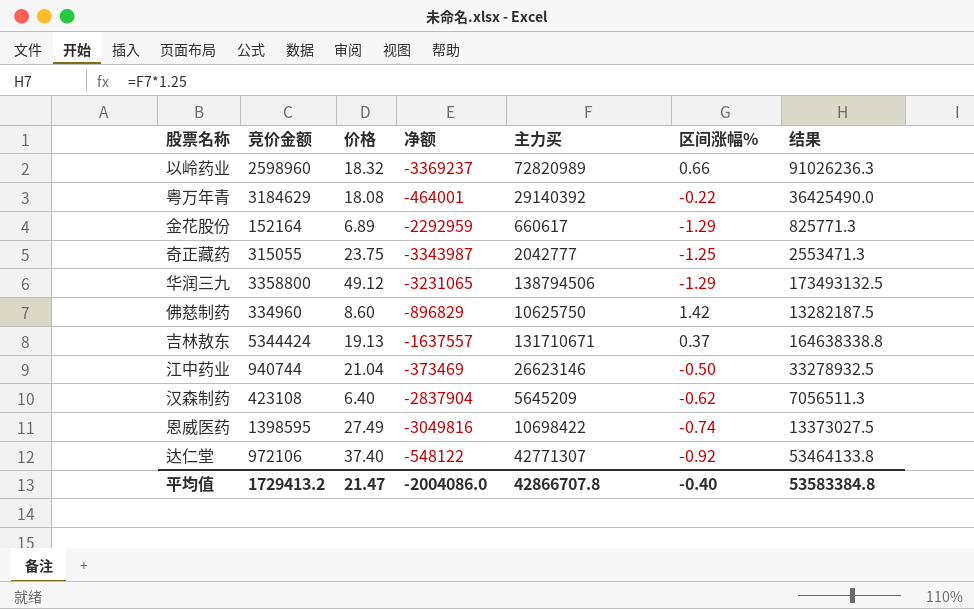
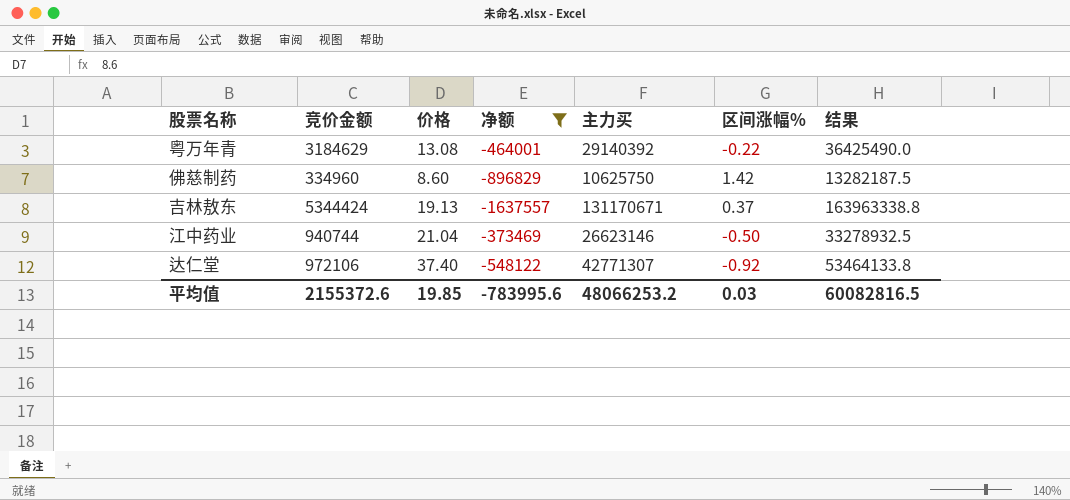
filter: none -> 净额 >= -1637557
粤万年青 | 价格: 18.08 -> 13.08
吉林敖东 | 主力买: 131710671 -> 131170671
吉林敖东 | 结果: 164638338.8 -> 163963338.8
平均值 | 竞价金额: 1729413.2 -> 2155372.6
平均值 | 价格: 21.47 -> 19.85
平均值 | 净额: -2004086.0 -> -783995.6
平均值 | 主力买: 42866707.8 -> 48066253.2
平均值 | 区间涨幅%: -0.40 -> 0.03
平均值 | 结果: 53583384.8 -> 60082816.5

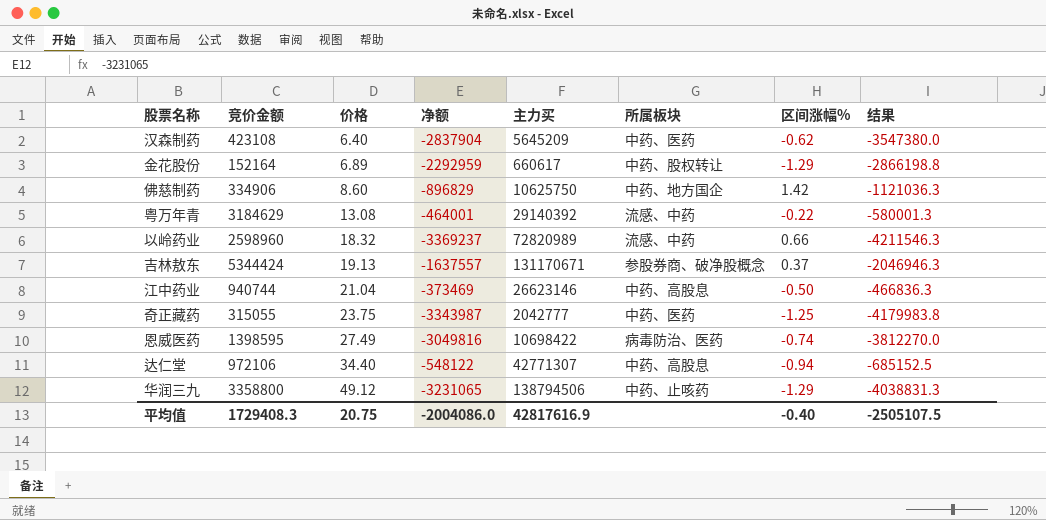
filter: 净额 >= -1637557 -> none
row order: none -> 价格 ascending
column 所属板块 | position: none -> 6
column 结果 | formula: [主力买] * 1.25 -> [净额] * 1.25
佛慈制药 | 竞价金额: 334960 -> 334906
达仁堂 | 价格: 37.40 -> 34.40
达仁堂 | 区间涨幅%: -0.92 -> -0.94
平均值 | 竞价金额: 2155372.6 -> 1729408.3
平均值 | 价格: 19.85 -> 20.75
平均值 | 净额: -783995.6 -> -2004086.0
平均值 | 主力买: 48066253.2 -> 42817616.9
平均值 | 区间涨幅%: 0.03 -> -0.40
平均值 | 结果: 60082816.5 -> -2505107.5

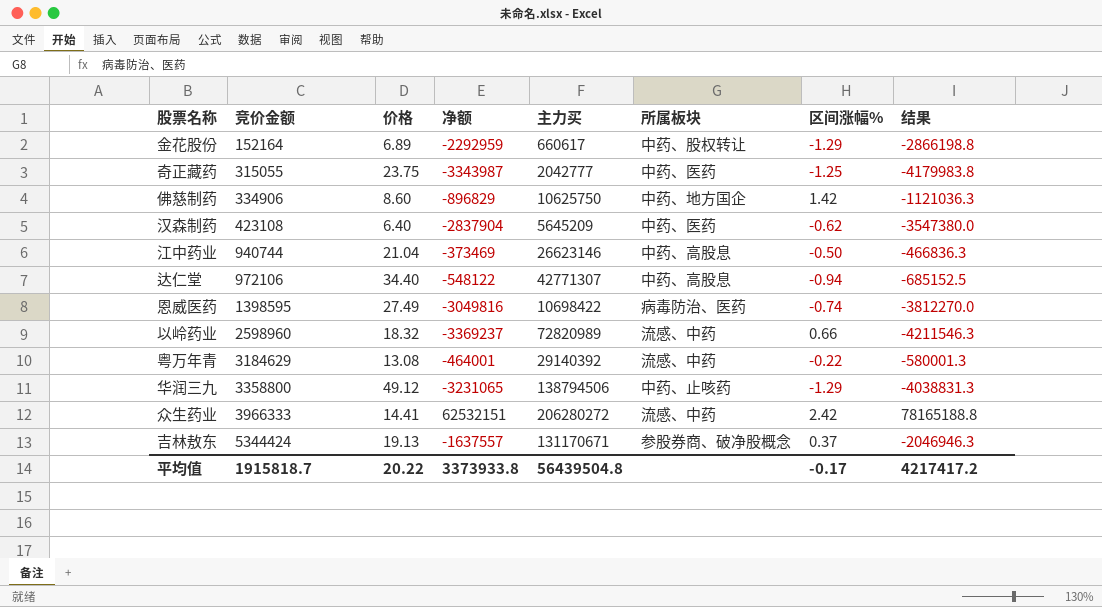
row order: 价格 ascending -> 竞价金额 ascending
row 众生药业: none -> 3966333 | 14.41 | 62532151 | 206280272 | 流感、中药 | 2.42 | 78165188.8
平均值 | 竞价金额: 1729408.3 -> 1915818.7
平均值 | 价格: 20.75 -> 20.22
平均值 | 净额: -2004086.0 -> 3373933.8
平均值 | 主力买: 42817616.9 -> 56439504.8
平均值 | 区间涨幅%: -0.40 -> -0.17
平均值 | 结果: -2505107.5 -> 4217417.2

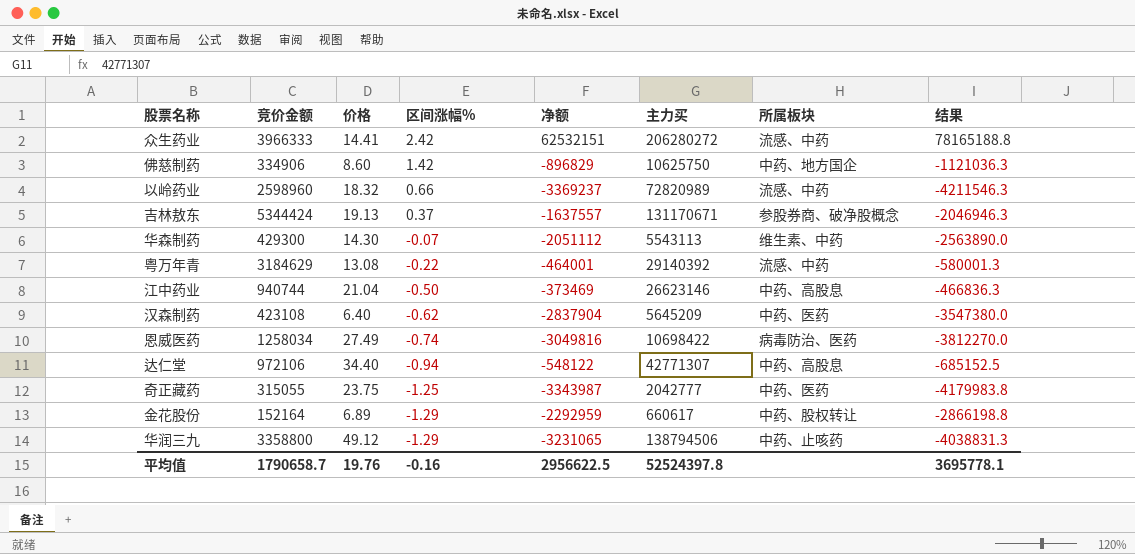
row order: 竞价金额 ascending -> 区间涨幅% descending
column 区间涨幅% | position: 7 -> 4
row 华森制药: none -> 429300 | 14.30 | -0.07 | -2051112 | 5543113 | 维生素、中药 | -2563890.0
恩威医药 | 竞价金额: 1398595 -> 1258034
平均值 | 竞价金额: 1915818.7 -> 1790658.7
平均值 | 价格: 20.22 -> 19.76
平均值 | 区间涨幅%: -0.17 -> -0.16
平均值 | 净额: 3373933.8 -> 2956622.5
平均值 | 主力买: 56439504.8 -> 52524397.8
平均值 | 结果: 4217417.2 -> 3695778.1

